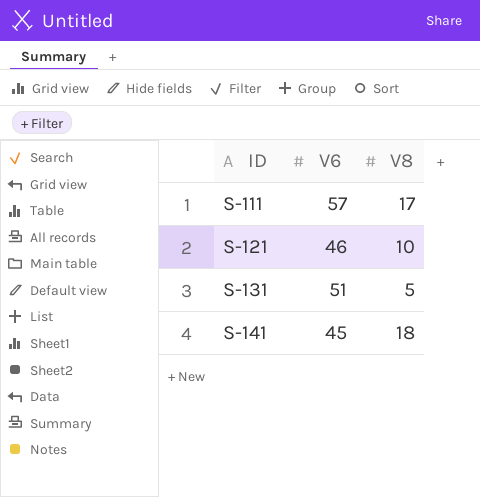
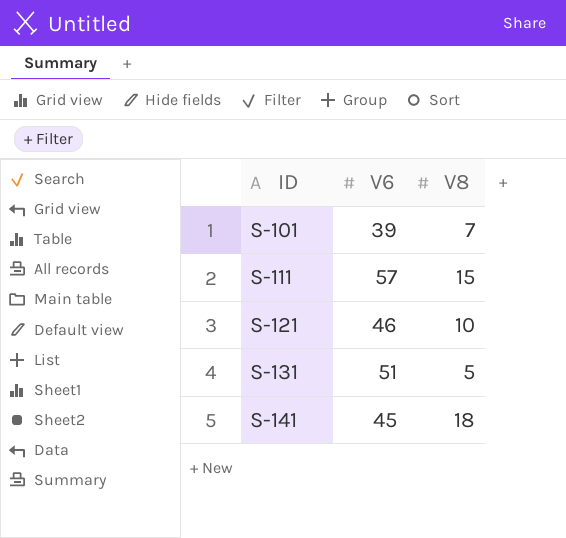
row S-101: none -> 39 | 7
S-111 | V8: 17 -> 15

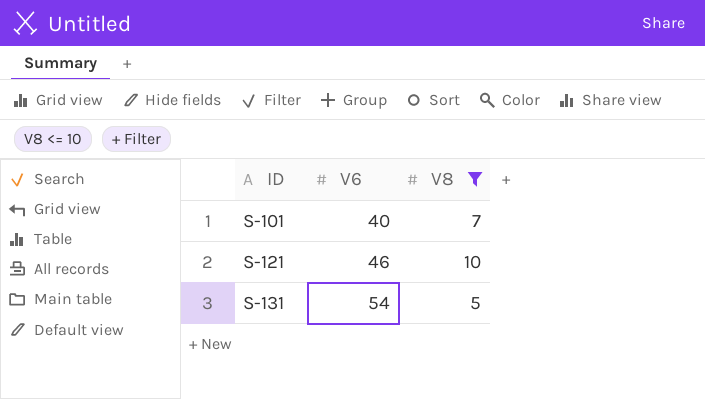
filter: none -> V8 <= 10
S-101 | V6: 39 -> 40
S-131 | V6: 51 -> 54

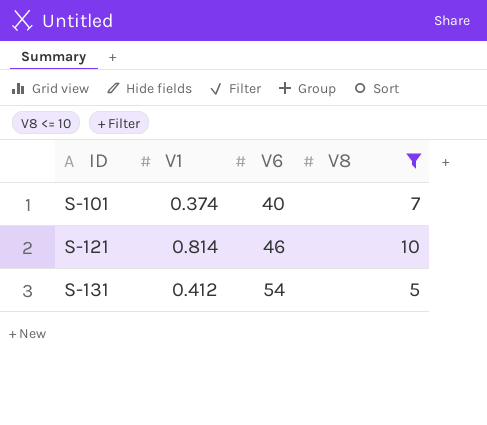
column V1 | position: none -> 2

